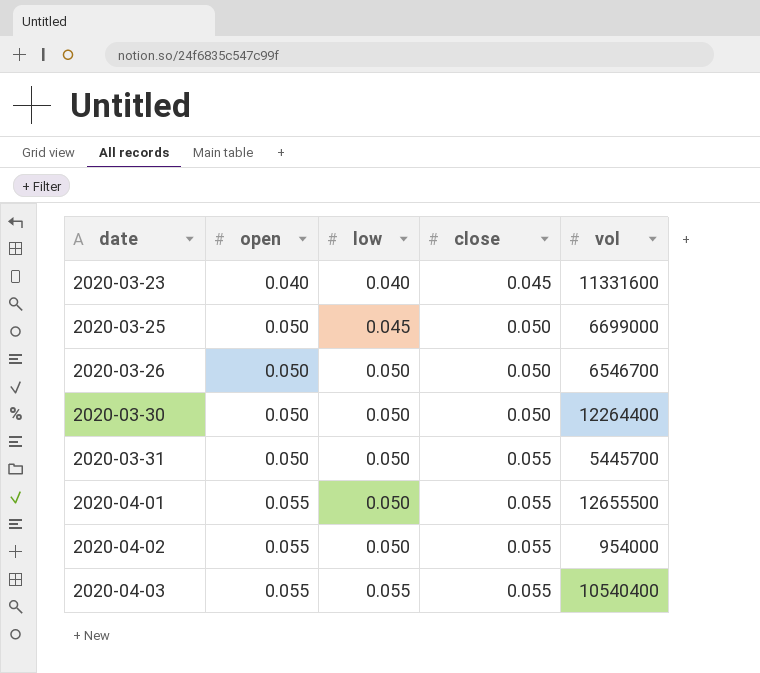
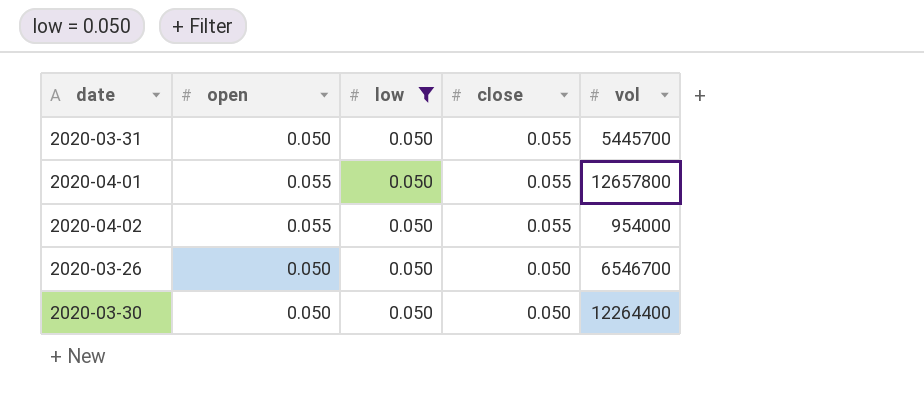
filter: none -> low = 0.050
row order: date ascending -> close descending
2020-04-01 | vol: 12655500 -> 12657800

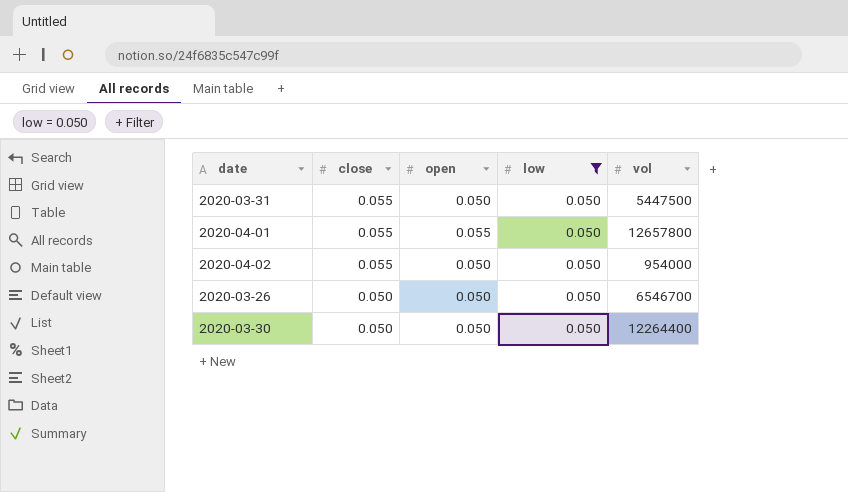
column close | position: 4 -> 2
2020-03-31 | vol: 5445700 -> 5447500
2020-04-02 | open: 0.055 -> 0.050

